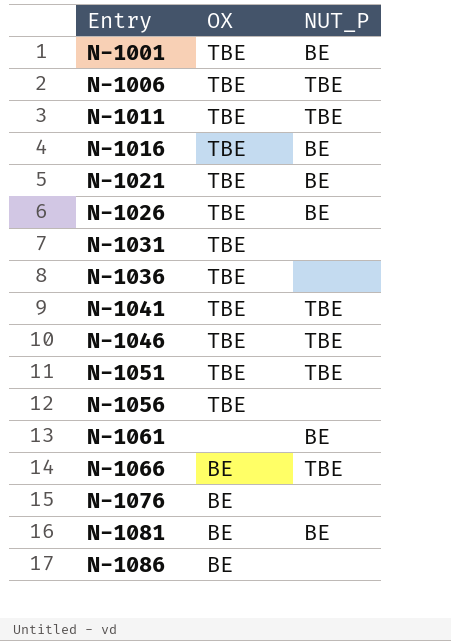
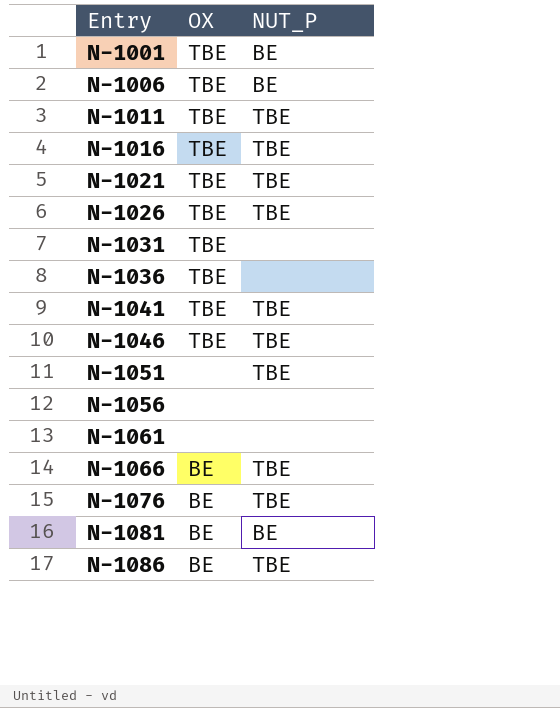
N-1006 | NUT_P: TBE -> BE
N-1016 | NUT_P: BE -> TBE
N-1021 | NUT_P: BE -> TBE
N-1026 | NUT_P: BE -> TBE
N-1051 | OX: TBE -> none
N-1056 | OX: TBE -> none
N-1061 | NUT_P: BE -> none
N-1076 | NUT_P: none -> TBE
N-1086 | NUT_P: none -> TBE

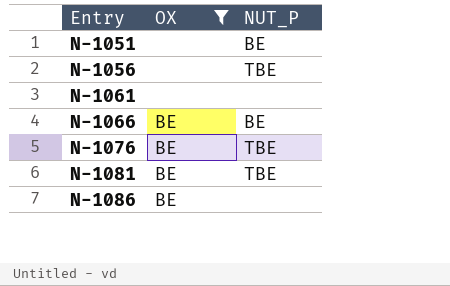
filter: none -> OX != TBE
N-1051 | NUT_P: TBE -> BE
N-1056 | NUT_P: none -> TBE
N-1066 | NUT_P: TBE -> BE
N-1081 | NUT_P: BE -> TBE
N-1086 | NUT_P: TBE -> none

